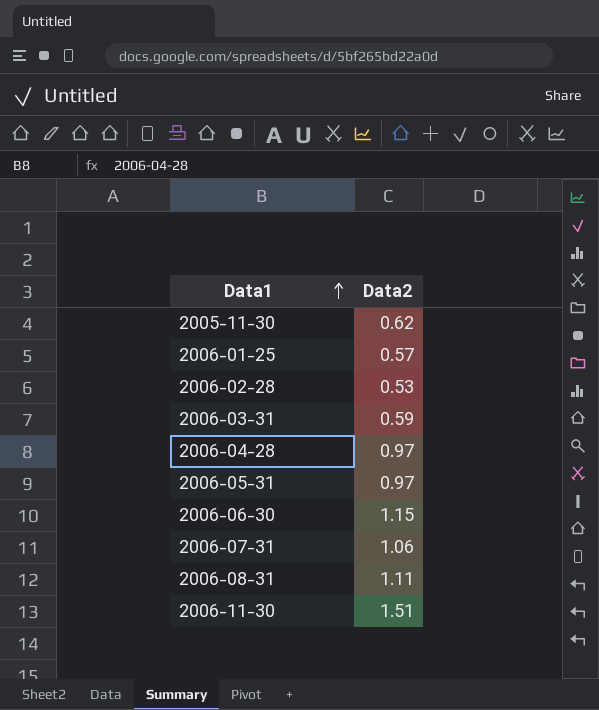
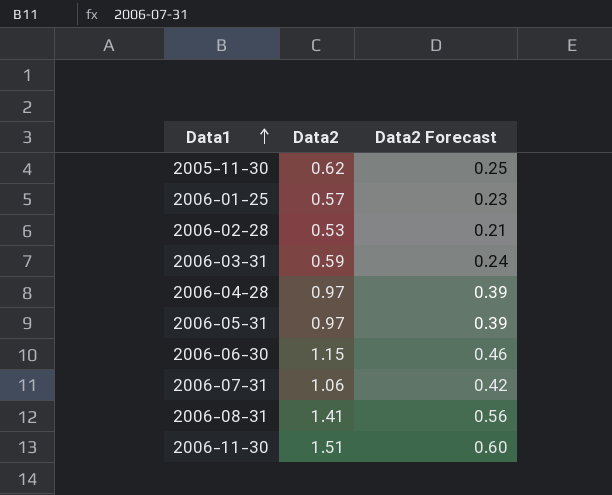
column Data2 Forecast | formula: none -> [Data2] * 0.4
2006-08-31 | Data2: 1.11 -> 1.41

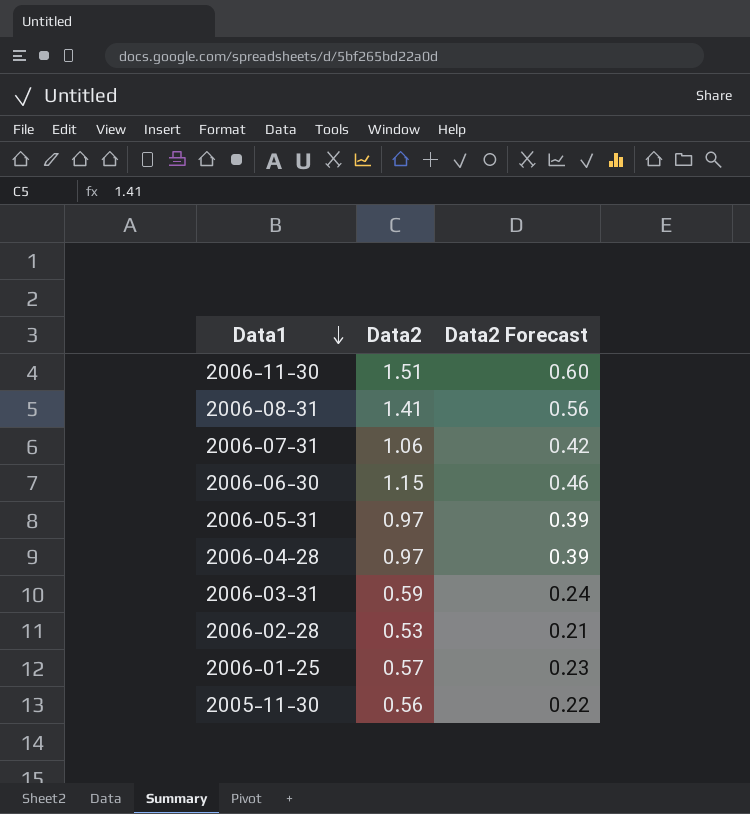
row order: Data1 ascending -> Data1 descending
2005-11-30 | Data2: 0.62 -> 0.56
2005-11-30 | Data2 Forecast: 0.25 -> 0.22

